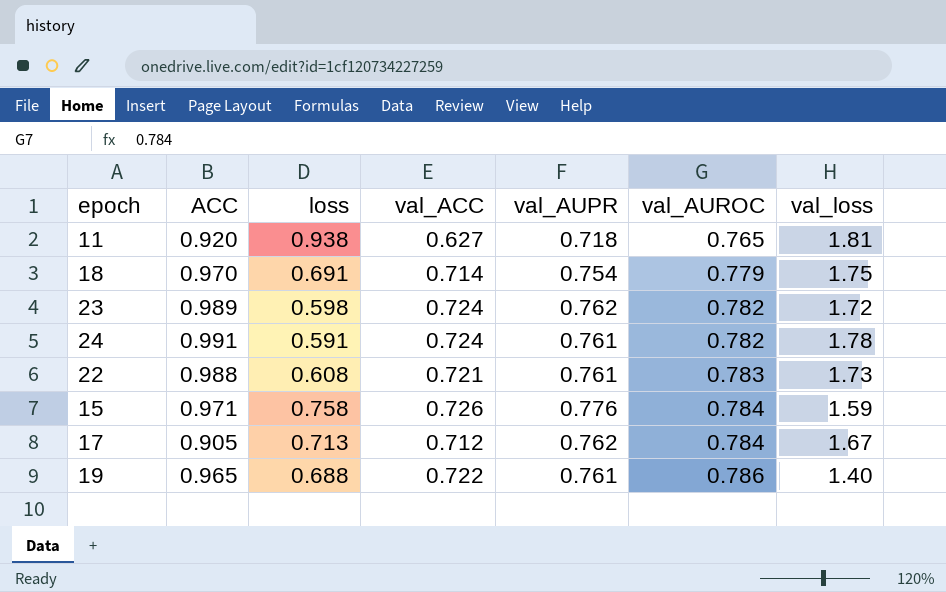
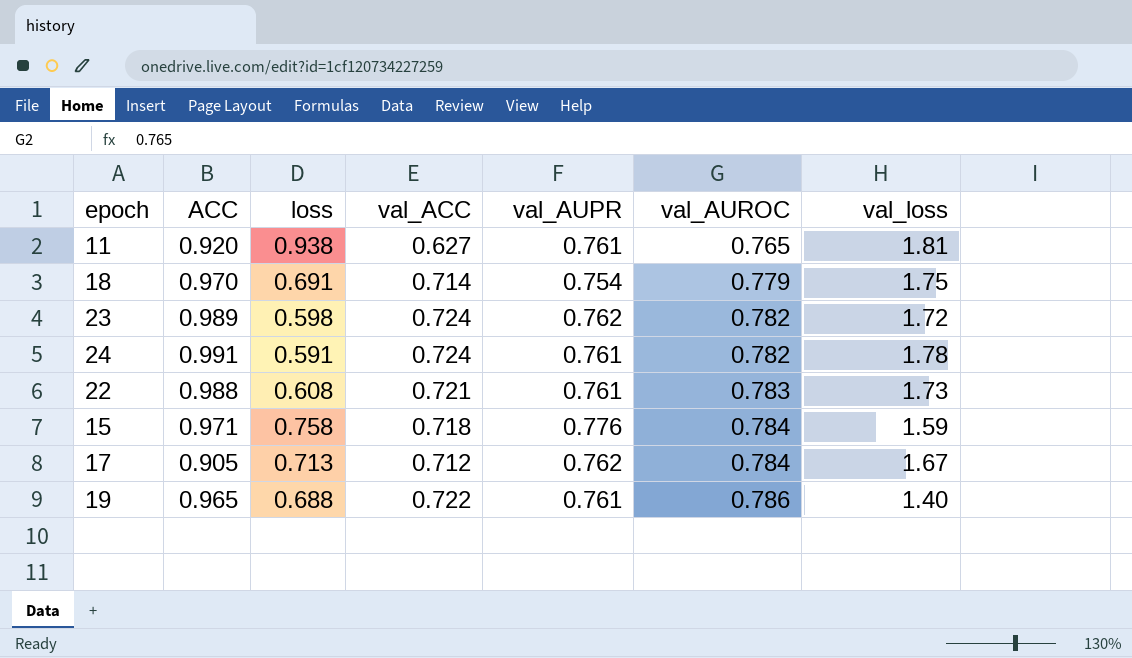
11 | val_AUPR: 0.718 -> 0.761
15 | val_ACC: 0.726 -> 0.718

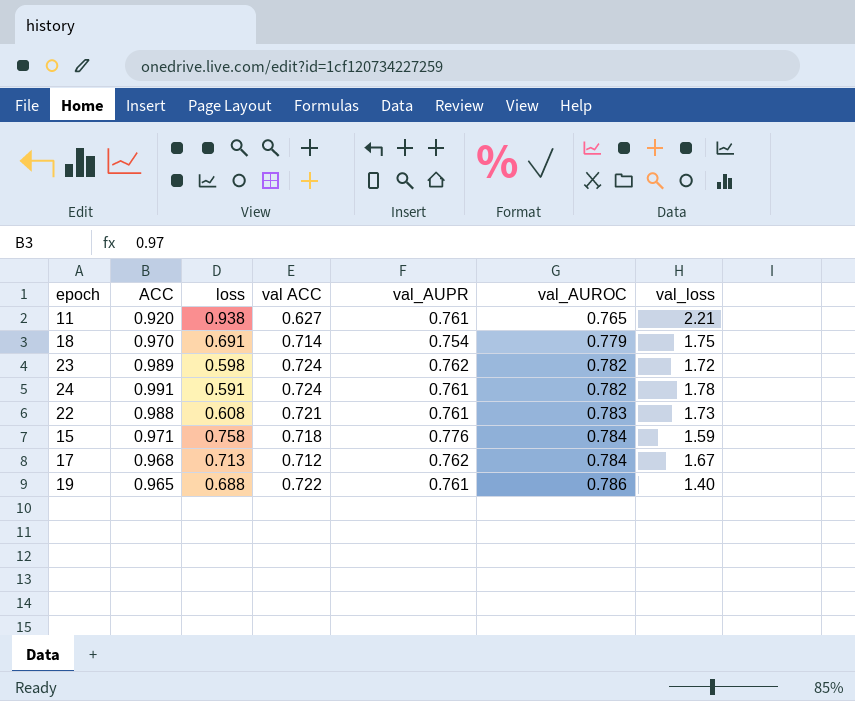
column name: val_ACC -> val ACC
11 | val_loss: 1.81 -> 2.21
17 | ACC: 0.905 -> 0.968

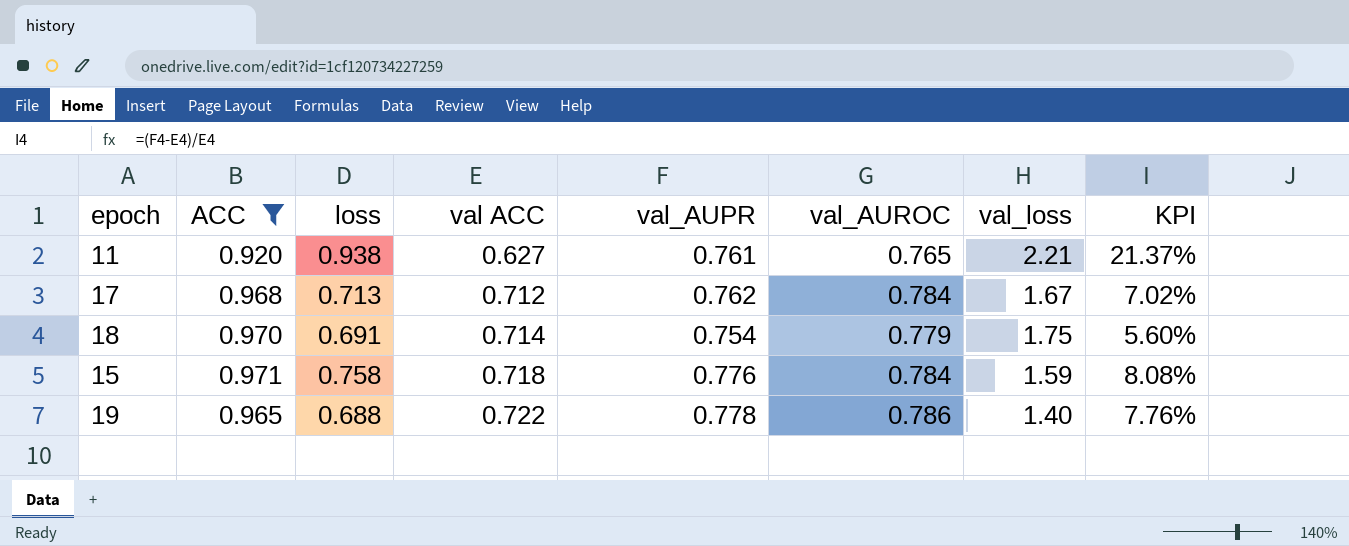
filter: none -> ACC <= 0.971
row order: val_AUROC ascending -> val ACC ascending
column KPI | formula: none -> ([val_AUPR] - [val ACC]) / [val ACC]
19 | val_AUPR: 0.761 -> 0.778

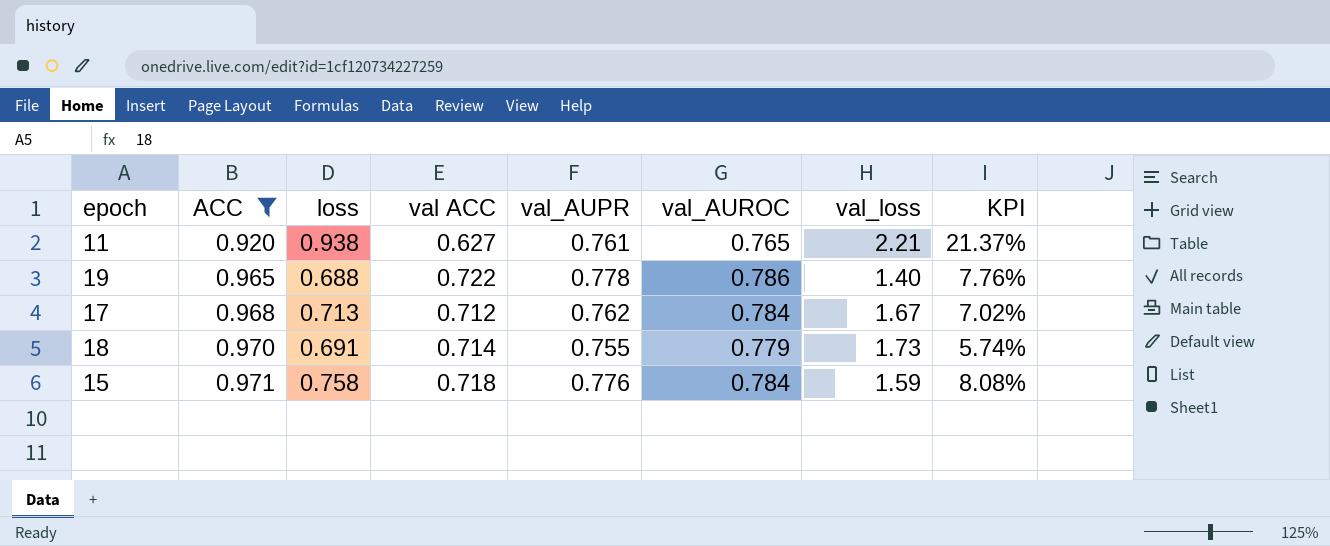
row order: val ACC ascending -> ACC ascending
18 | val_AUPR: 0.754 -> 0.755
18 | val_loss: 1.75 -> 1.73
18 | KPI: 5.60% -> 5.74%

